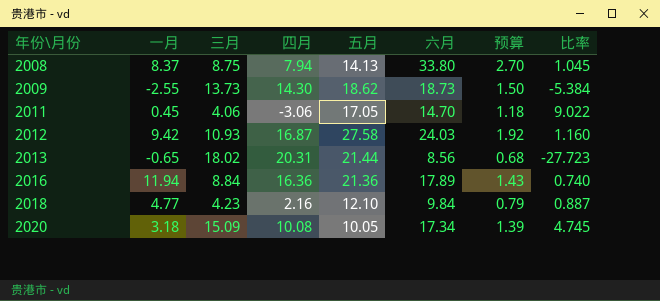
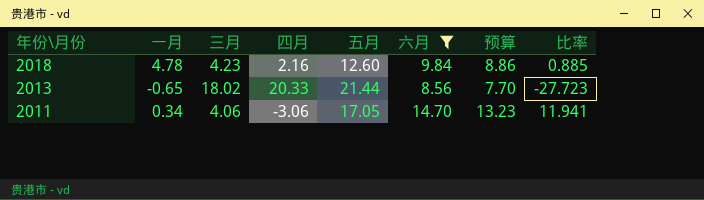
filter: none -> 六月 <= 14.70
row order: 年份\月份 ascending -> 年份\月份 descending
column 预算 | formula: [六月] * 0.08 -> [六月] * 0.9
2018 | 一月: 4.77 -> 4.78
2018 | 五月: 12.10 -> 12.60
2018 | 比率: 0.887 -> 0.885
2013 | 四月: 20.31 -> 20.33
2011 | 一月: 0.45 -> 0.34
2011 | 比率: 9.022 -> 11.941

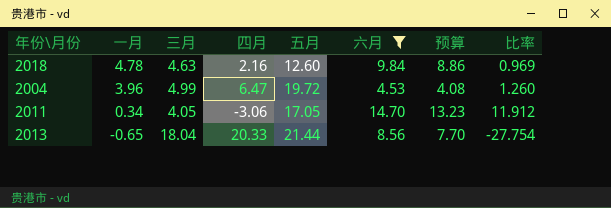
row order: 年份\月份 descending -> 一月 descending
2018 | 三月: 4.23 -> 4.63
2018 | 比率: 0.885 -> 0.969
row 2004: none -> 3.96 | 4.99 | 6.47 | 19.72 | 4.53 | 4.08 | 1.260
2011 | 三月: 4.06 -> 4.05
2011 | 比率: 11.941 -> 11.912
2013 | 三月: 18.02 -> 18.04
2013 | 比率: -27.723 -> -27.754

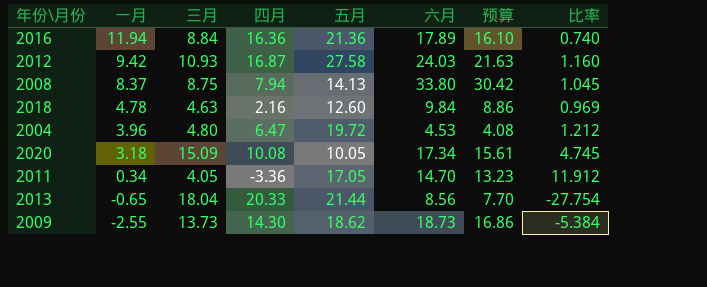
filter: 六月 <= 14.70 -> none
2004 | 三月: 4.99 -> 4.80
2004 | 比率: 1.260 -> 1.212
2011 | 四月: -3.06 -> -3.36

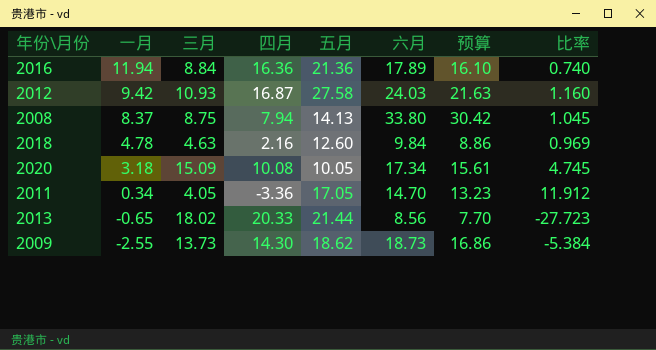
row 2004: 3.96 | 4.80 | 6.47 | 19.72 | 4.53 | 4.08 | 1.212 -> none
2013 | 三月: 18.04 -> 18.02
2013 | 比率: -27.754 -> -27.723

